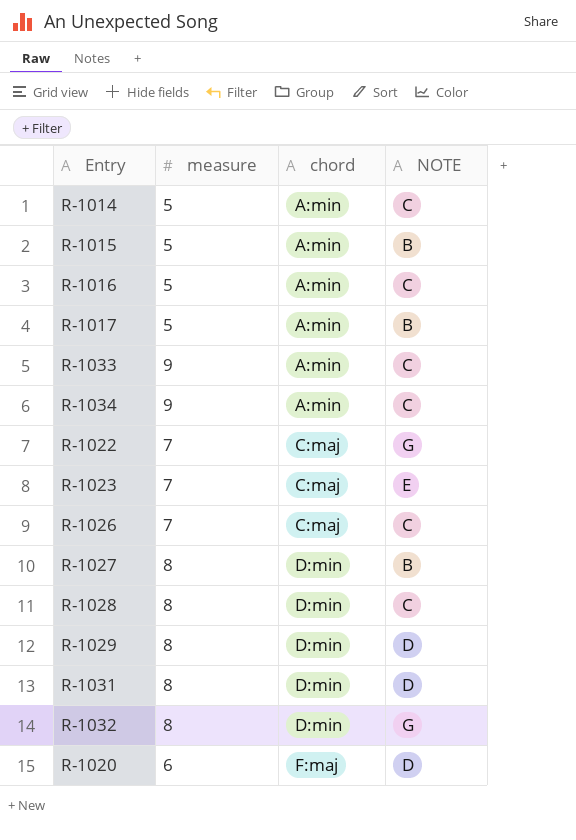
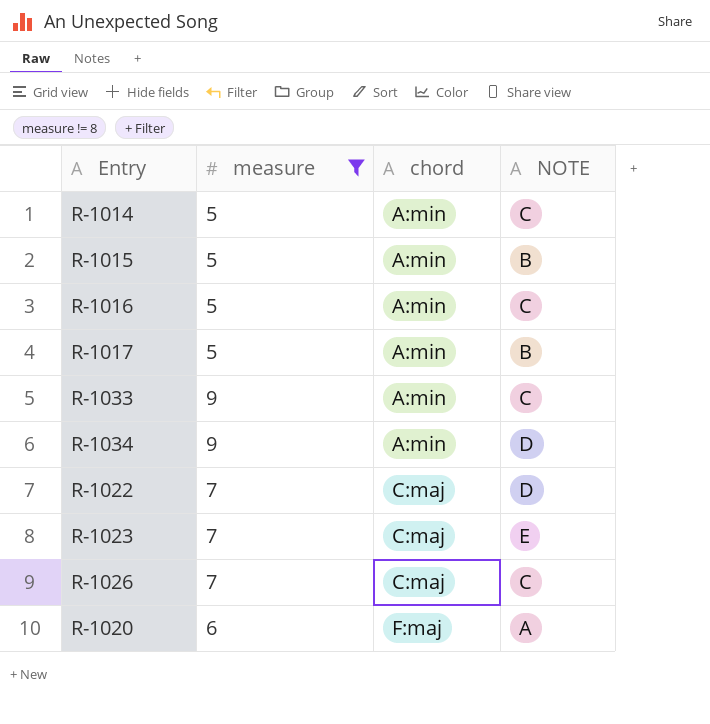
filter: none -> measure != 8
R-1034 | NOTE: C -> D
R-1022 | NOTE: G -> D
R-1020 | NOTE: D -> A

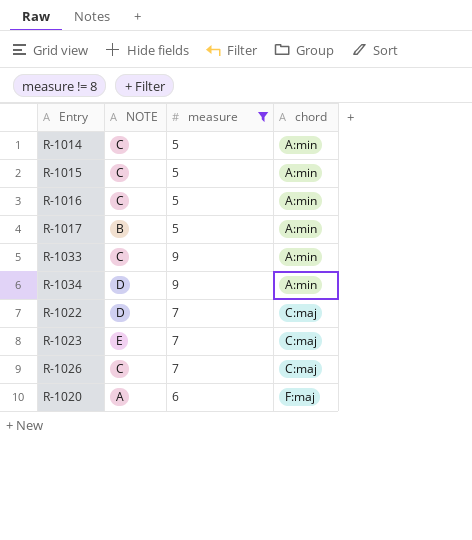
column NOTE | position: 4 -> 2
R-1015 | NOTE: B -> C

